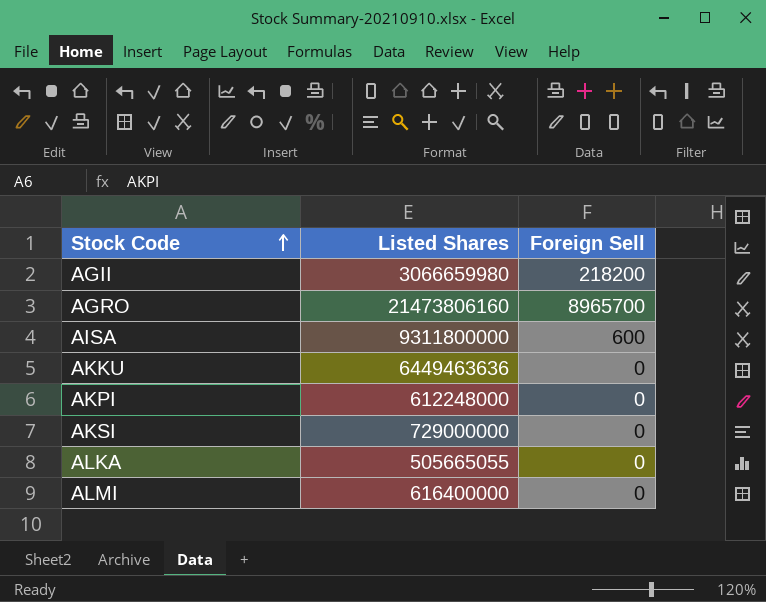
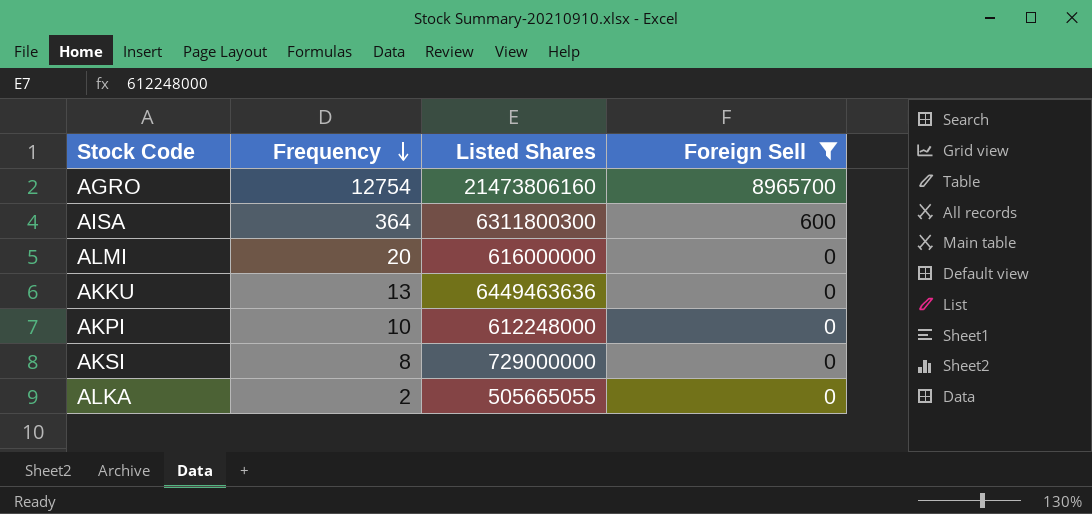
filter: none -> Foreign Sell != 218200
row order: Stock Code ascending -> Frequency descending
column Frequency | position: none -> 2
AISA | Listed Shares: 9311800000 -> 6311800300
ALMI | Listed Shares: 616400000 -> 616000000

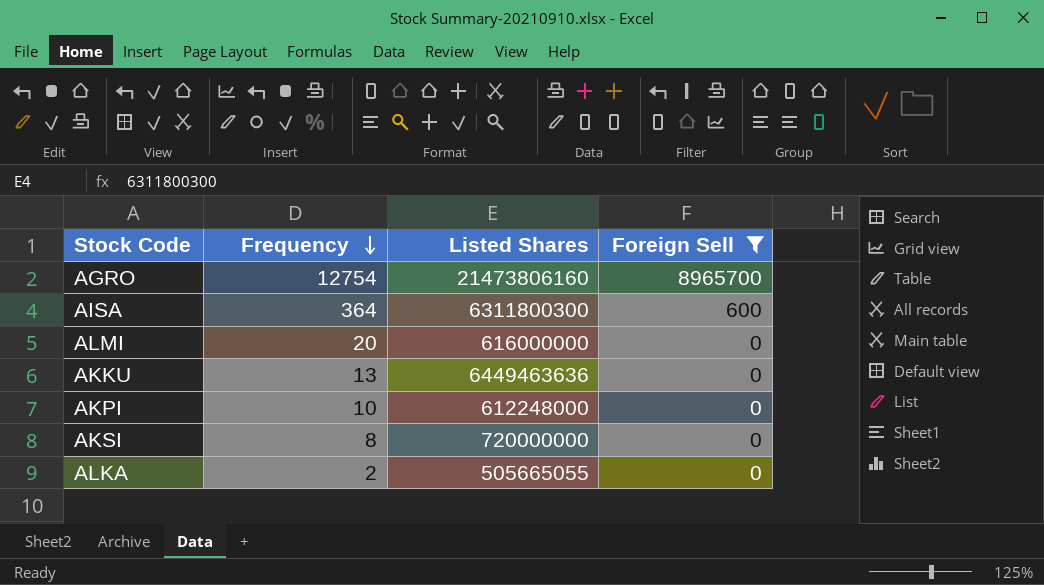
AKSI | Listed Shares: 729000000 -> 720000000

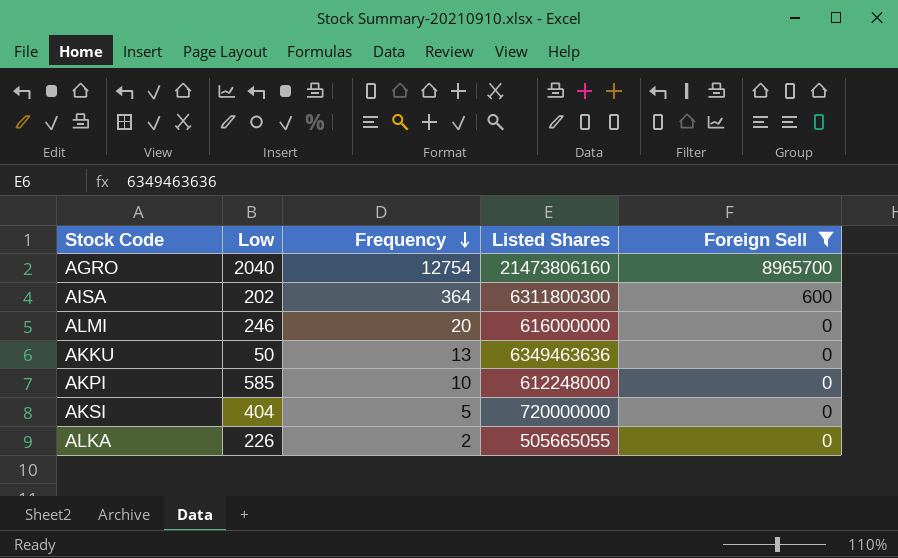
column Low | position: none -> 2
AKKU | Listed Shares: 6449463636 -> 6349463636
AKSI | Frequency: 8 -> 5

